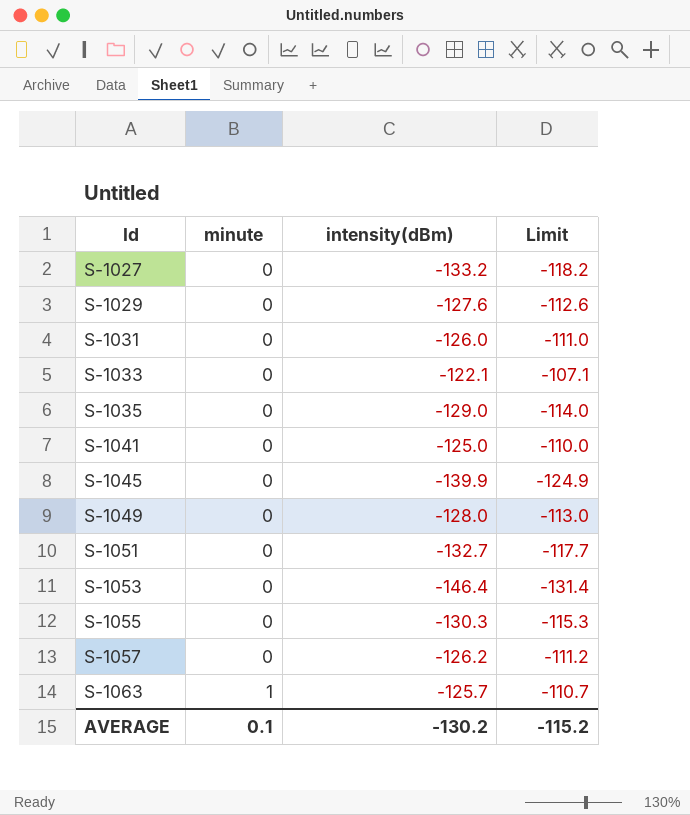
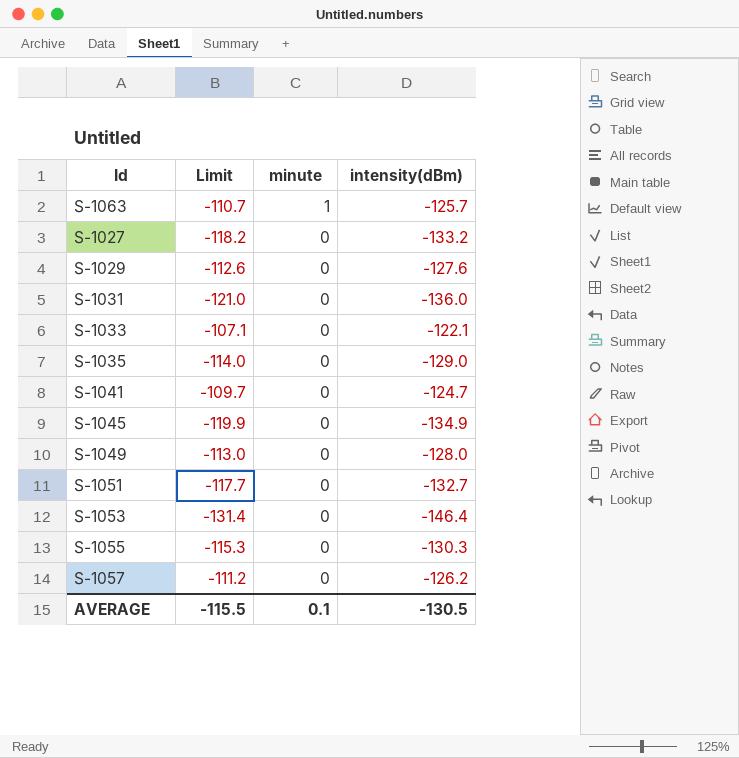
row order: Id ascending -> minute descending
column Limit | position: 4 -> 2
S-1031 | Limit: -111.0 -> -121.0
S-1031 | intensity(dBm): -126.0 -> -136.0
S-1041 | Limit: -110.0 -> -109.7
S-1041 | intensity(dBm): -125.0 -> -124.7
S-1045 | Limit: -124.9 -> -119.9
S-1045 | intensity(dBm): -139.9 -> -134.9
AVERAGE | Limit: -115.2 -> -115.5
AVERAGE | intensity(dBm): -130.2 -> -130.5

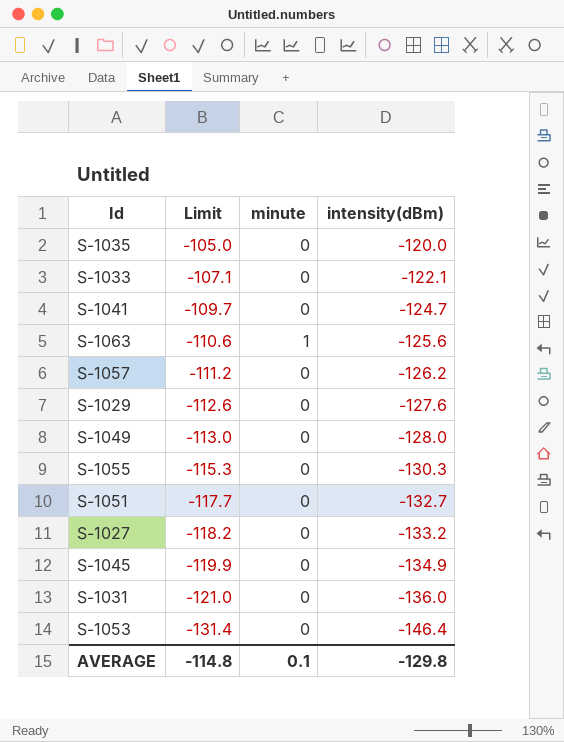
row order: minute descending -> Limit descending
S-1035 | Limit: -114.0 -> -105.0
S-1035 | intensity(dBm): -129.0 -> -120.0
S-1063 | Limit: -110.7 -> -110.6
S-1063 | intensity(dBm): -125.7 -> -125.6
AVERAGE | Limit: -115.5 -> -114.8
AVERAGE | intensity(dBm): -130.5 -> -129.8

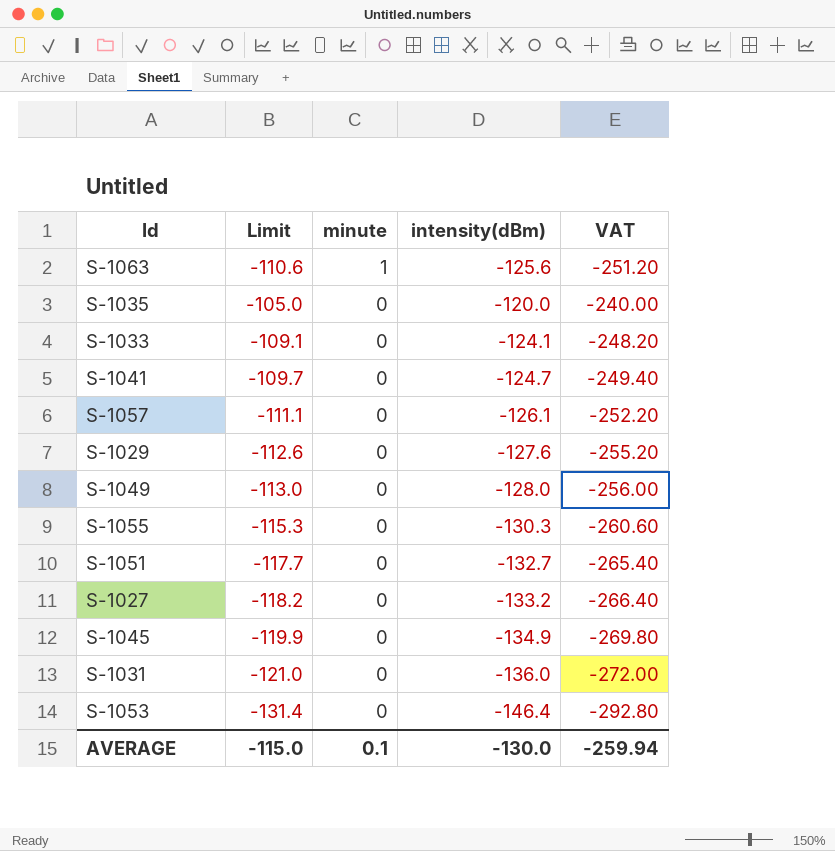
row order: Limit descending -> minute descending
column VAT | formula: none -> [intensity(dBm)] * 2
S-1033 | Limit: -107.1 -> -109.1
S-1033 | intensity(dBm): -122.1 -> -124.1
S-1057 | Limit: -111.2 -> -111.1
S-1057 | intensity(dBm): -126.2 -> -126.1
AVERAGE | Limit: -114.8 -> -115.0
AVERAGE | intensity(dBm): -129.8 -> -130.0

